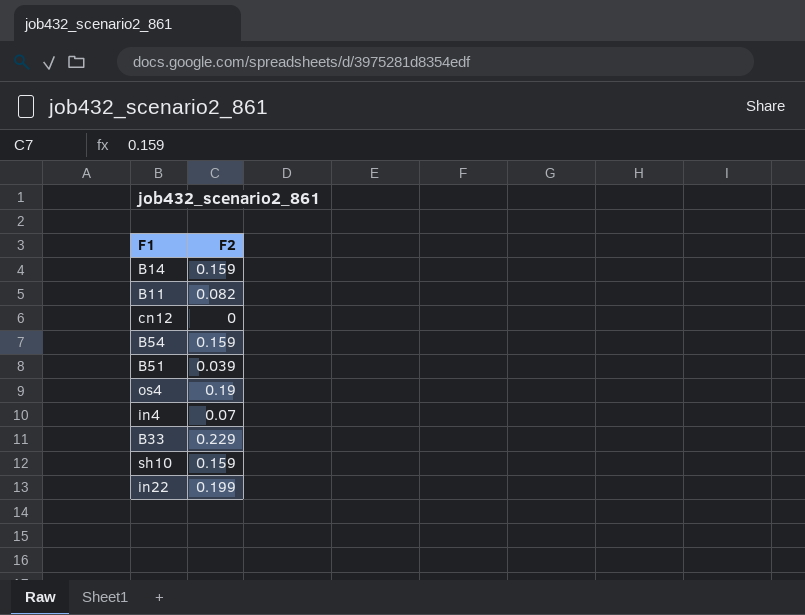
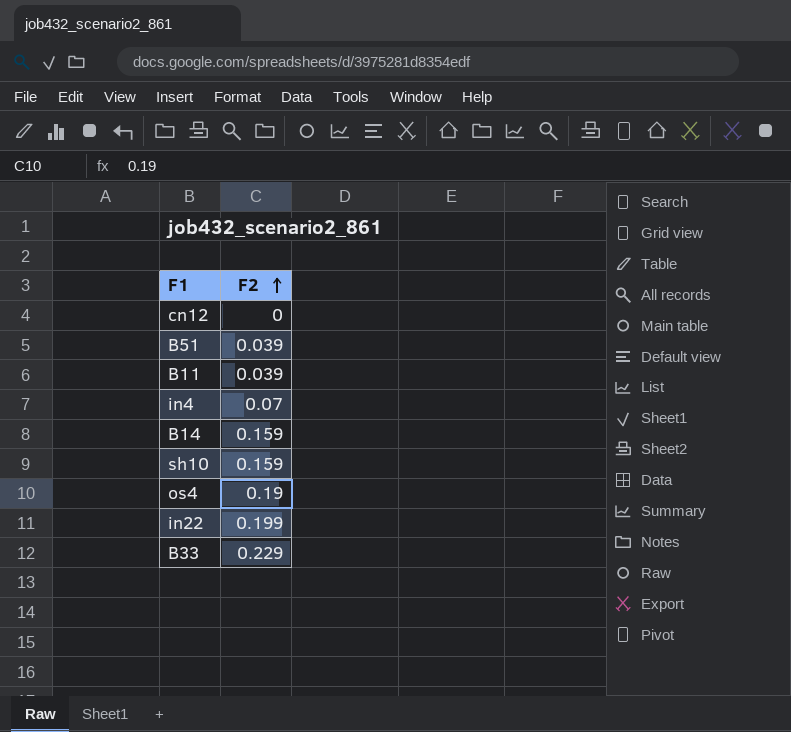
row order: none -> F2 ascending
row B54: 0.159 -> none
B11 | F2: 0.082 -> 0.039

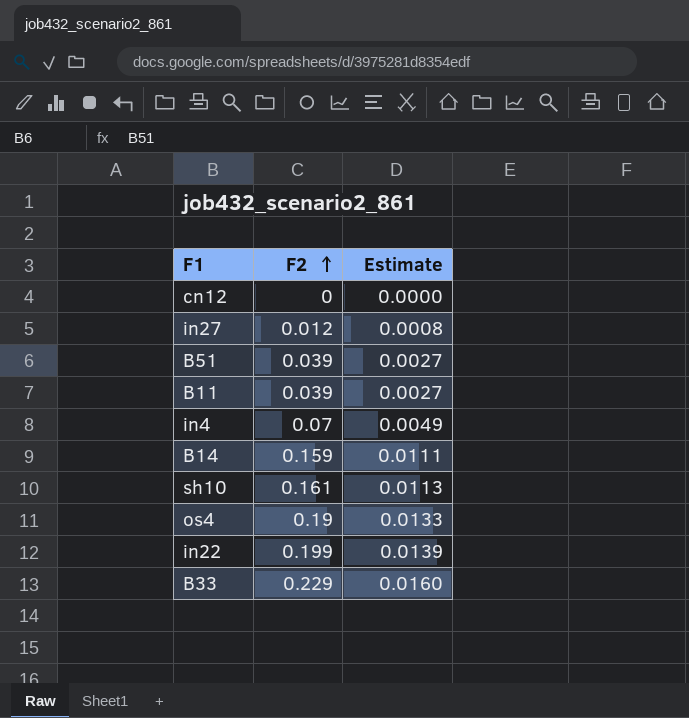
column Estimate | formula: none -> [F2] * 0.07
row in27: none -> 0.012 | 0.0008
sh10 | F2: 0.159 -> 0.161

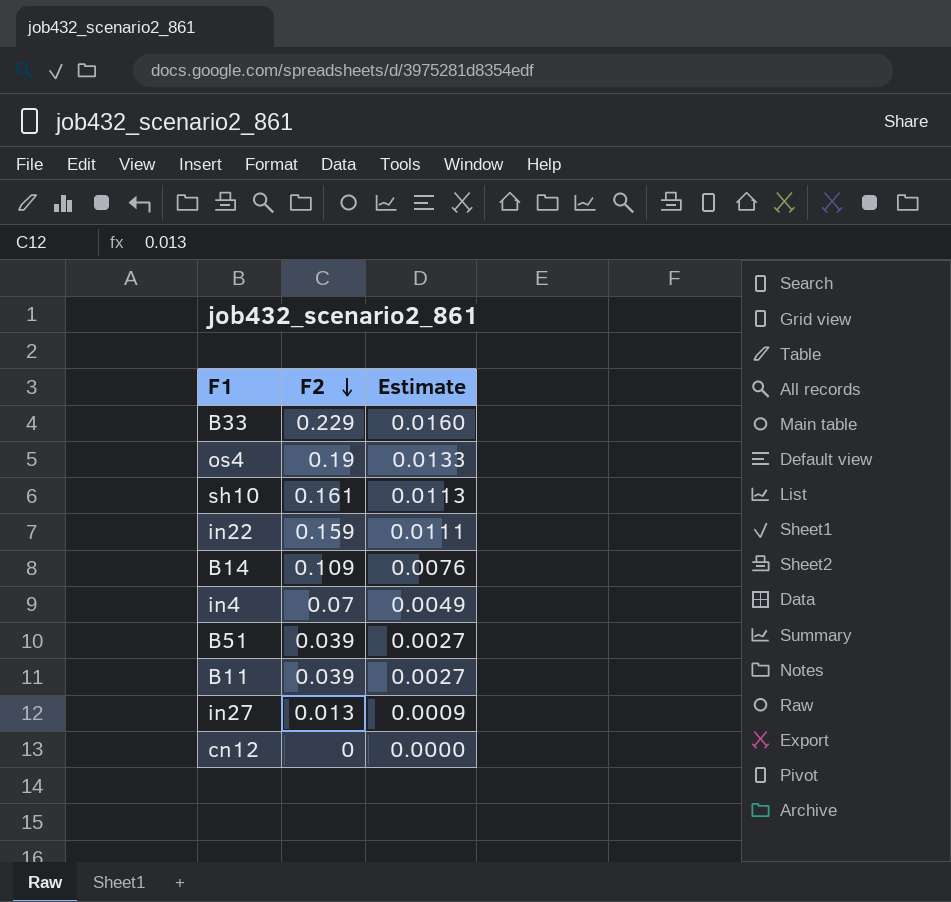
row order: F2 ascending -> F2 descending
in22 | F2: 0.199 -> 0.159
in22 | Estimate: 0.0139 -> 0.0111
B14 | F2: 0.159 -> 0.109
B14 | Estimate: 0.0111 -> 0.0076
in27 | F2: 0.012 -> 0.013
in27 | Estimate: 0.0008 -> 0.0009

